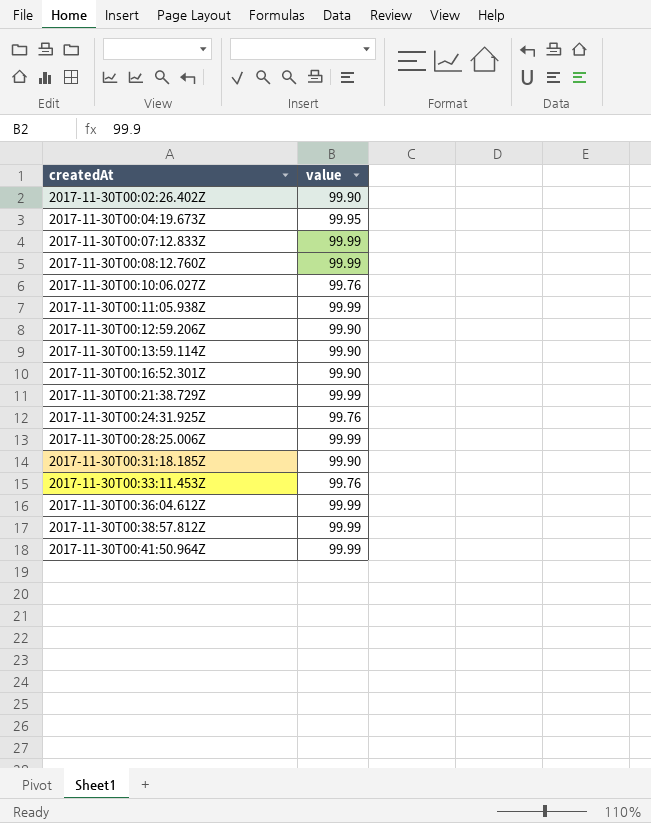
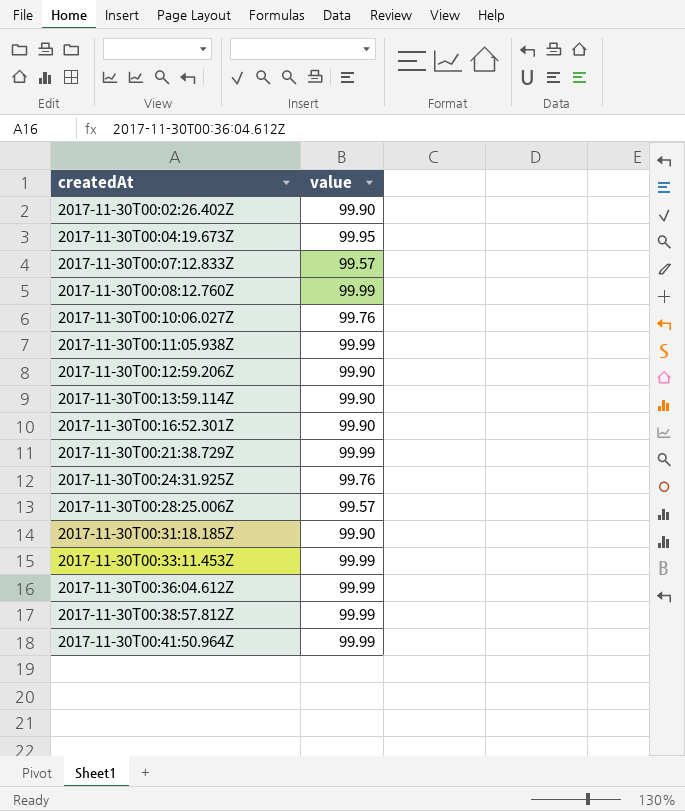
2017-11-30T00:07:12.833Z | value: 99.99 -> 99.57
2017-11-30T00:28:25.006Z | value: 99.99 -> 99.57
2017-11-30T00:33:11.453Z | value: 99.76 -> 99.99

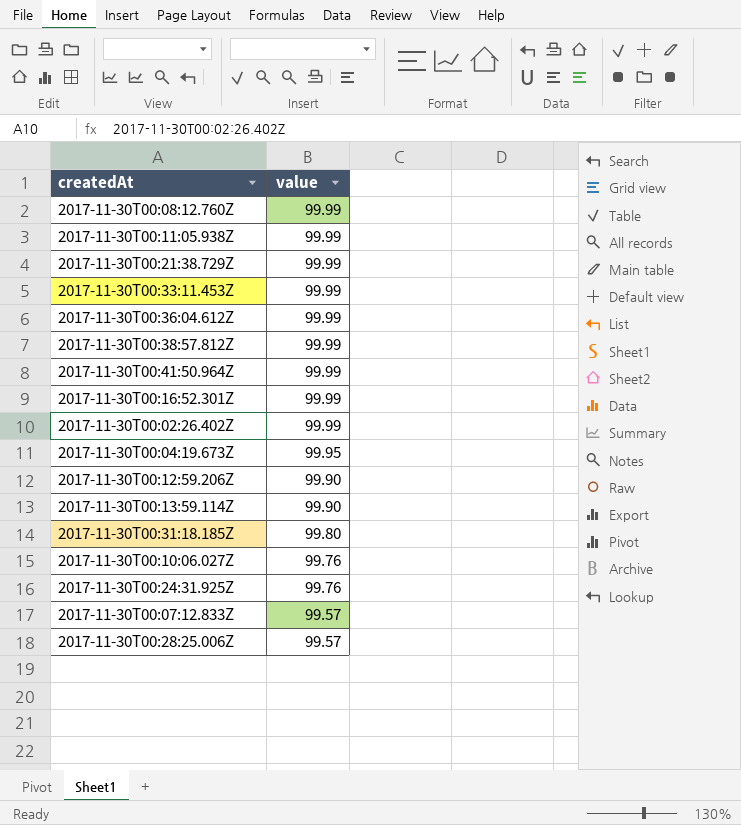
row order: createdAt ascending -> value descending
2017-11-30T00:16:52.301Z | value: 99.90 -> 99.99
2017-11-30T00:02:26.402Z | value: 99.90 -> 99.99
2017-11-30T00:31:18.185Z | value: 99.90 -> 99.80

